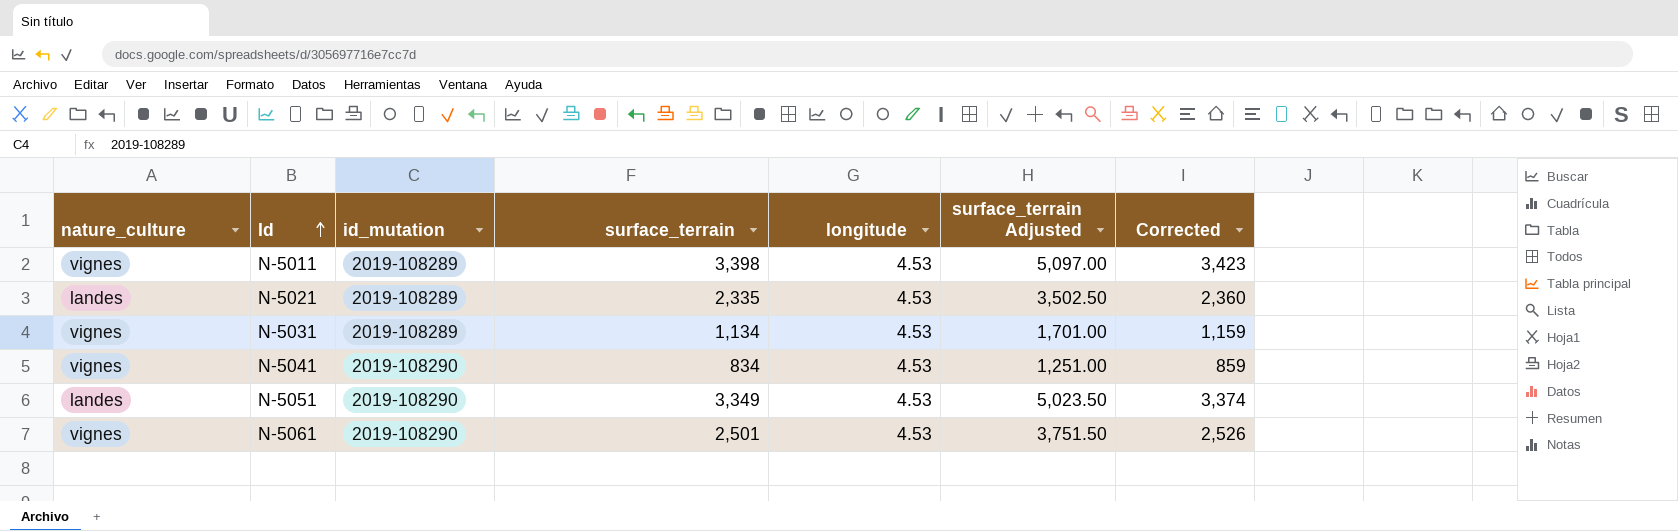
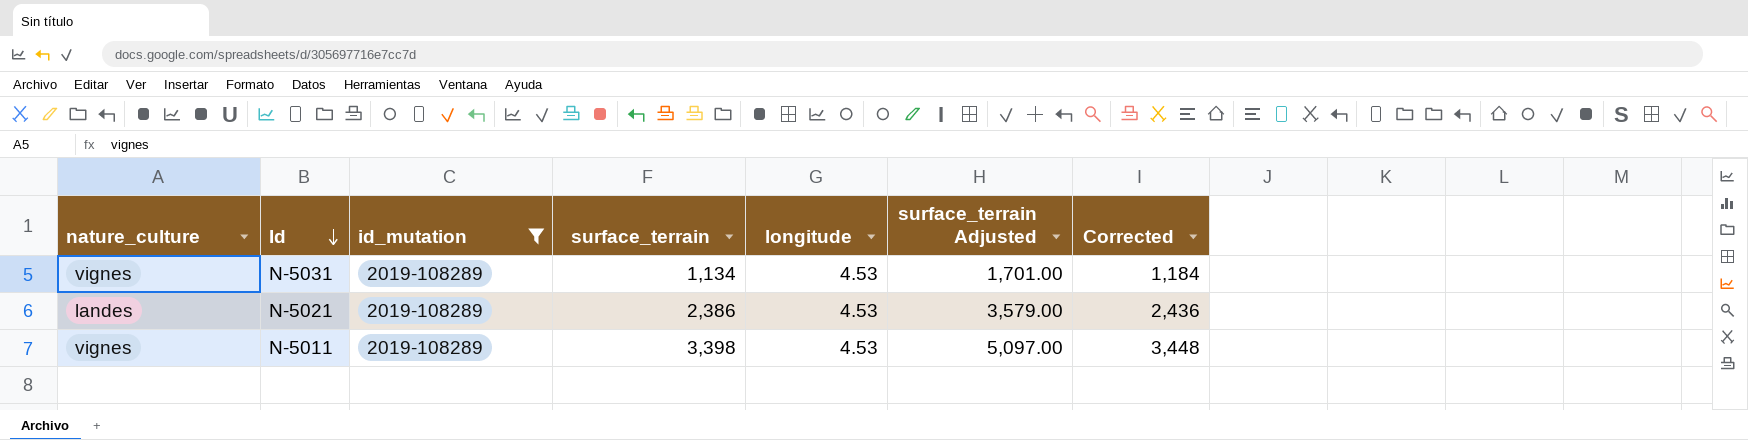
filter: none -> id_mutation = 2019-108289
row order: Id ascending -> Id descending
column Corrected | formula: [surface_terrain] + 25 -> [surface_terrain] + 50
N-5021 | surface_terrain: 2,335 -> 2,386
N-5021 | surface_terrain Adjusted: 3,502.50 -> 3,579.00

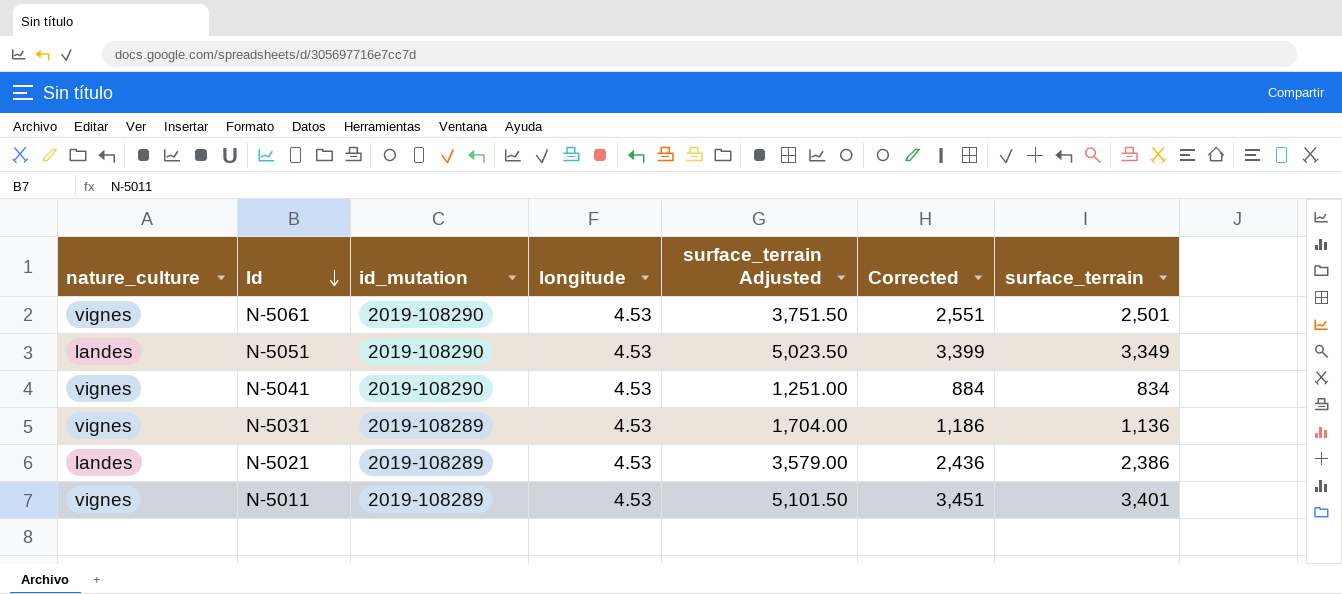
filter: id_mutation = 2019-108289 -> none
column surface_terrain | position: 4 -> 7
N-5031 | surface_terrain Adjusted: 1,701.00 -> 1,704.00
N-5031 | Corrected: 1,184 -> 1,186
N-5031 | surface_terrain: 1,134 -> 1,136
N-5011 | surface_terrain Adjusted: 5,097.00 -> 5,101.50
N-5011 | Corrected: 3,448 -> 3,451
N-5011 | surface_terrain: 3,398 -> 3,401

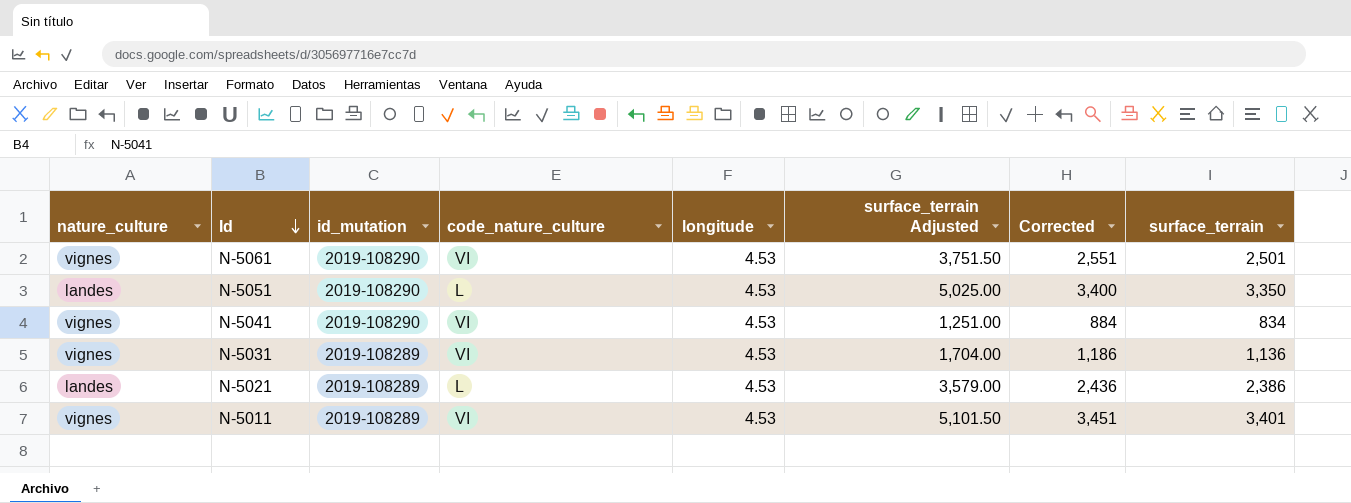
column code_nature_culture | position: none -> 4
N-5051 | surface_terrain Adjusted: 5,023.50 -> 5,025.00
N-5051 | Corrected: 3,399 -> 3,400
N-5051 | surface_terrain: 3,349 -> 3,350

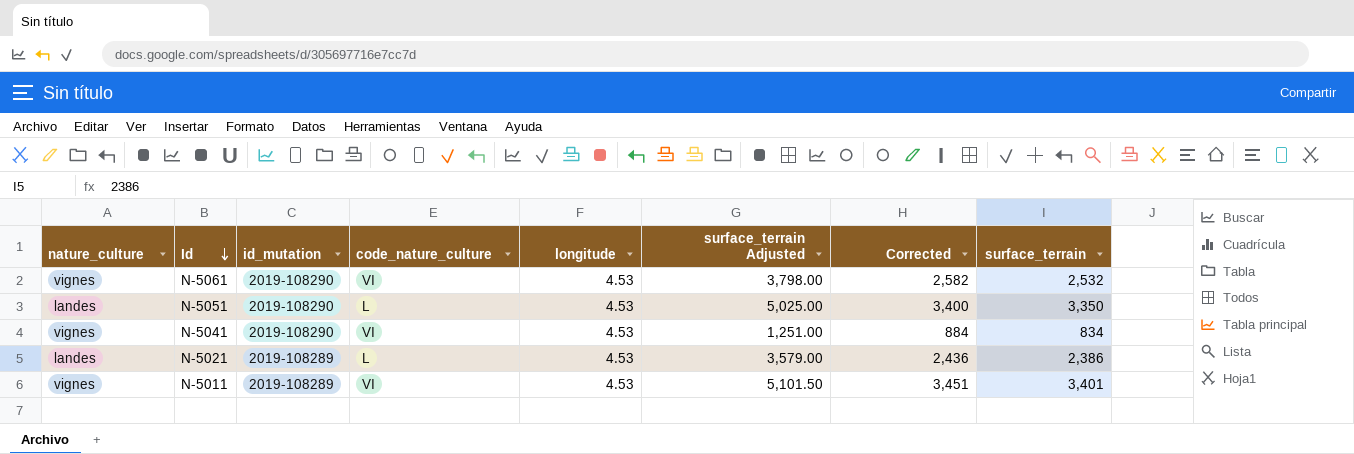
row N-5031: vignes | 2019-108289 | VI | 4.53 | 1,704.00 | 1,186 | 1,136 -> none
N-5061 | surface_terrain Adjusted: 3,751.50 -> 3,798.00
N-5061 | Corrected: 2,551 -> 2,582
N-5061 | surface_terrain: 2,501 -> 2,532

